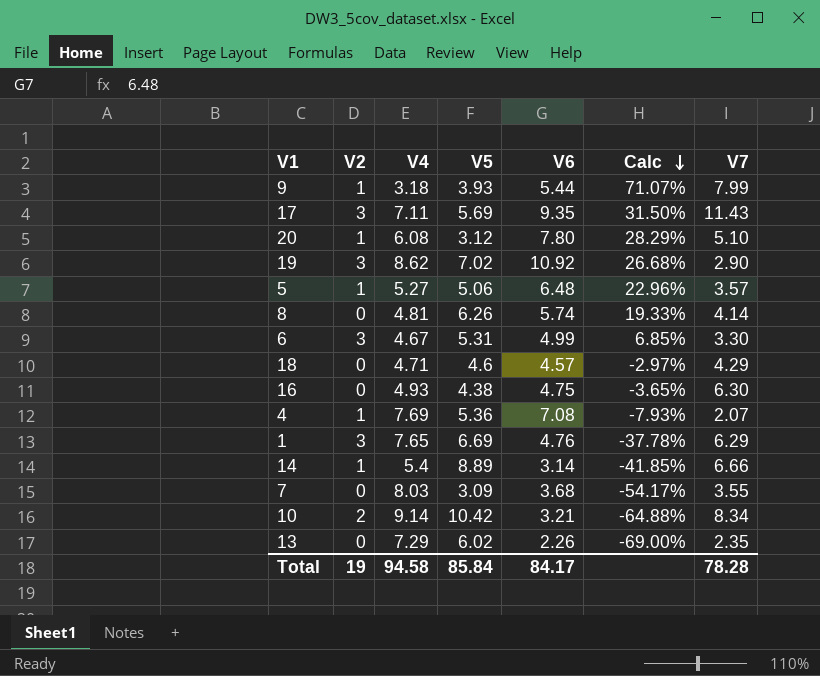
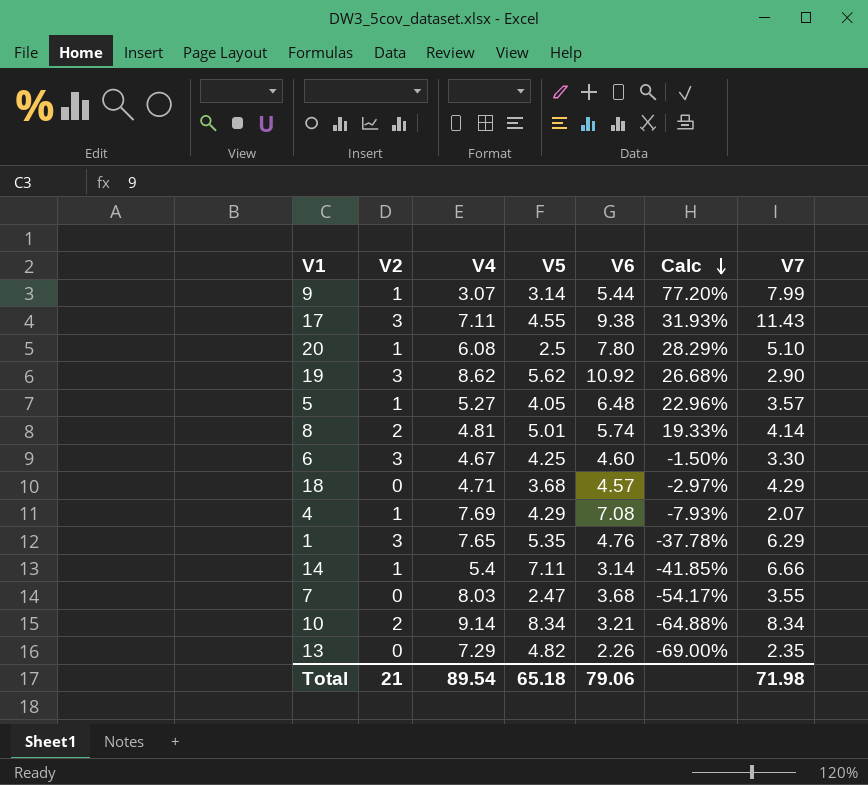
row 16: 0 | 4.93 | 4.38 | 4.75 | -3.65% | 6.30 -> none
9 | V4: 3.18 -> 3.07
9 | V5: 3.93 -> 3.14
9 | Calc: 71.07% -> 77.20%
17 | V5: 5.69 -> 4.55
17 | V6: 9.35 -> 9.38
17 | Calc: 31.50% -> 31.93%
20 | V5: 3.12 -> 2.5
19 | V5: 7.02 -> 5.62
5 | V5: 5.06 -> 4.05
8 | V2: 0 -> 2
8 | V5: 6.26 -> 5.01
6 | V5: 5.31 -> 4.25
6 | V6: 4.99 -> 4.60
6 | Calc: 6.85% -> -1.50%
18 | V5: 4.6 -> 3.68
4 | V5: 5.36 -> 4.29
1 | V5: 6.69 -> 5.35
14 | V5: 8.89 -> 7.11
7 | V5: 3.09 -> 2.47
10 | V5: 10.42 -> 8.34
13 | V5: 6.02 -> 4.82
Total | V2: 19 -> 21
Total | V4: 94.58 -> 89.54
Total | V5: 85.84 -> 65.18
Total | V6: 84.17 -> 79.06
Total | V7: 78.28 -> 71.98

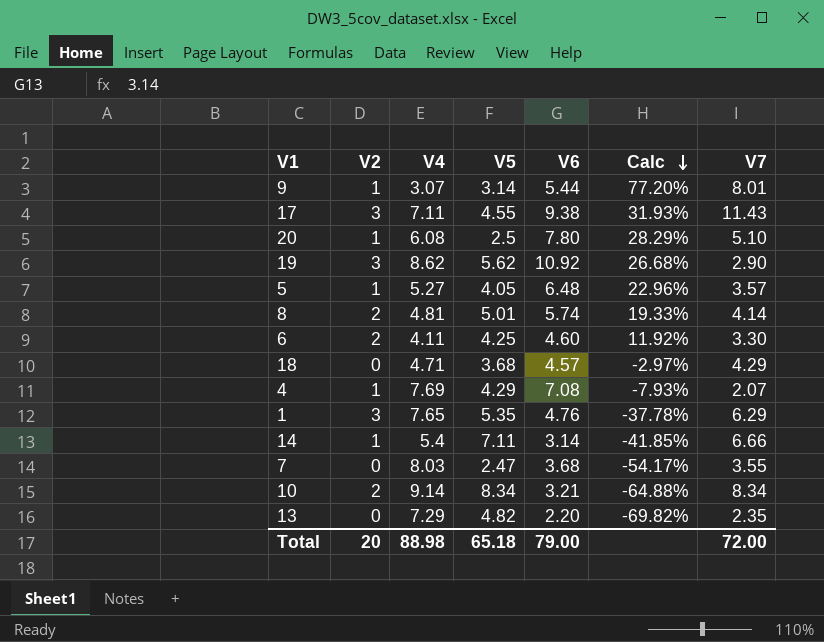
9 | V7: 7.99 -> 8.01
6 | V2: 3 -> 2
6 | V4: 4.67 -> 4.11
6 | Calc: -1.50% -> 11.92%
13 | V6: 2.26 -> 2.20
13 | Calc: -69.00% -> -69.82%
Total | V2: 21 -> 20
Total | V4: 89.54 -> 88.98
Total | V6: 79.06 -> 79.00
Total | V7: 71.98 -> 72.00

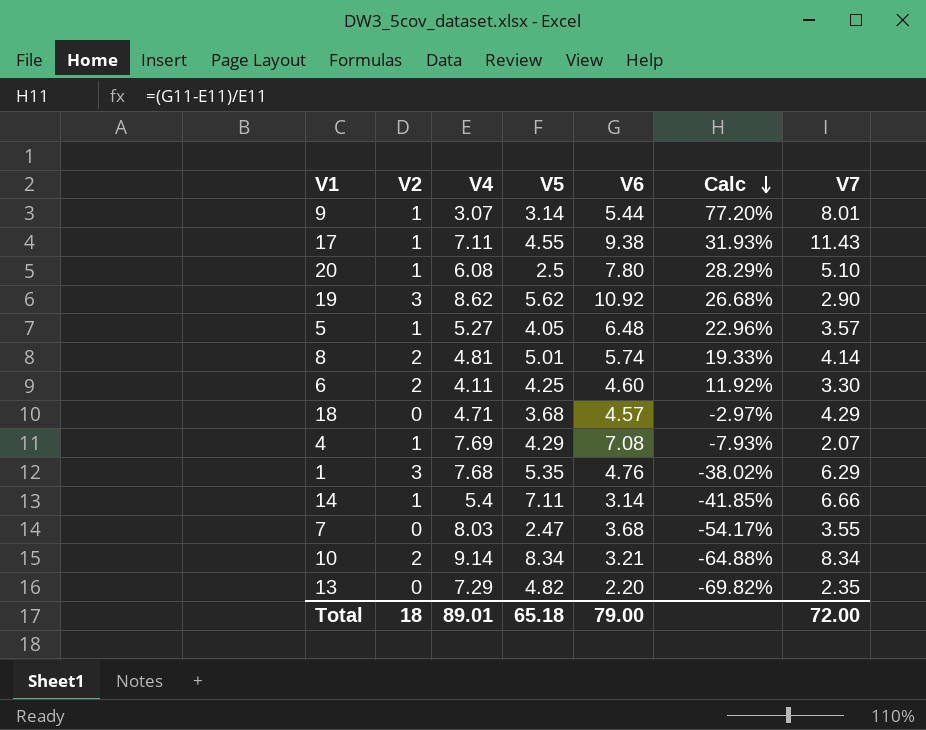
17 | V2: 3 -> 1
1 | V4: 7.65 -> 7.68
1 | Calc: -37.78% -> -38.02%
Total | V2: 20 -> 18
Total | V4: 88.98 -> 89.01

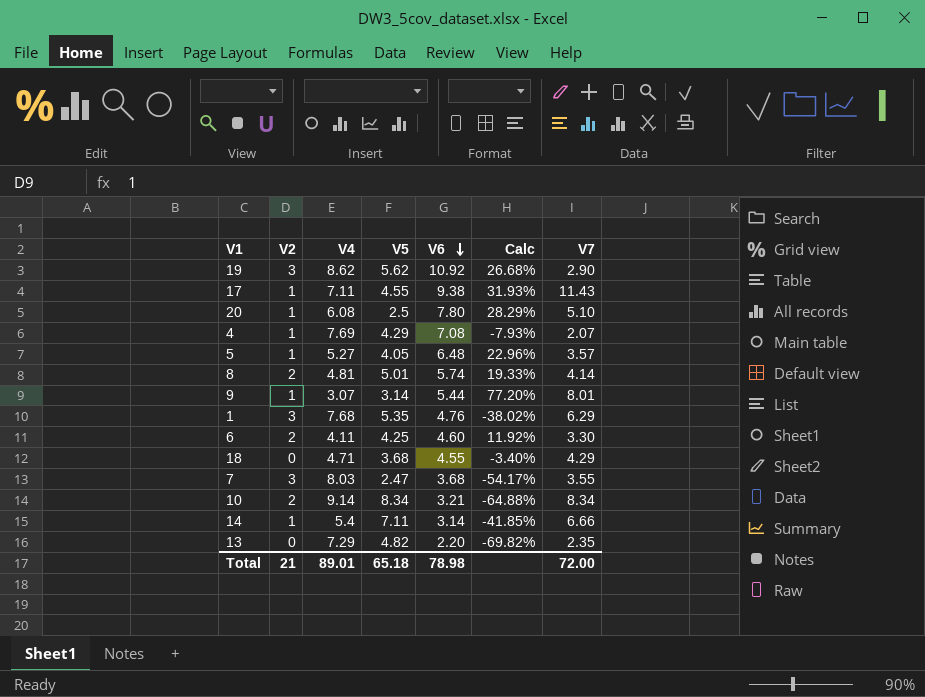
row order: Calc descending -> V6 descending
18 | V6: 4.57 -> 4.55
18 | Calc: -2.97% -> -3.40%
7 | V2: 0 -> 3
Total | V2: 18 -> 21
Total | V6: 79.00 -> 78.98

